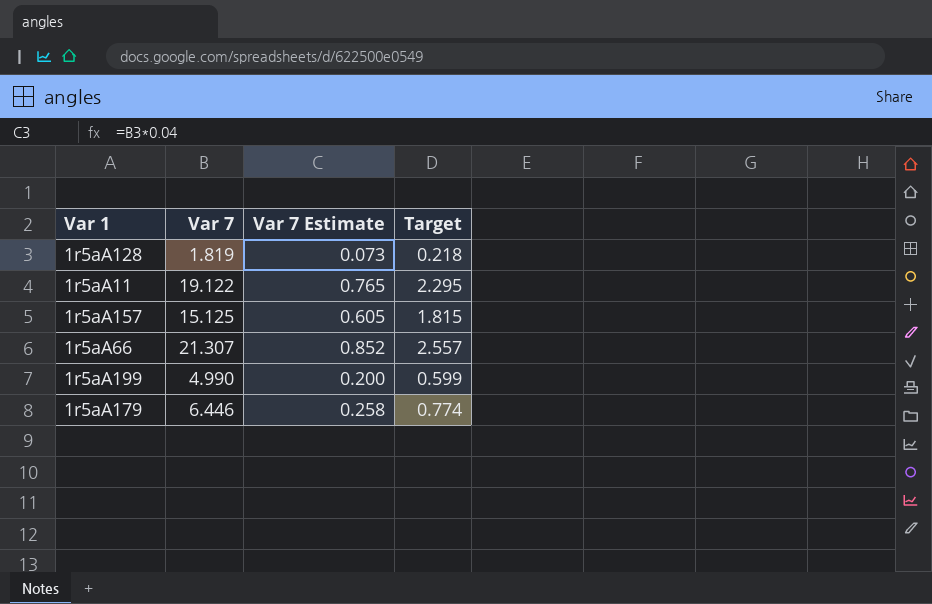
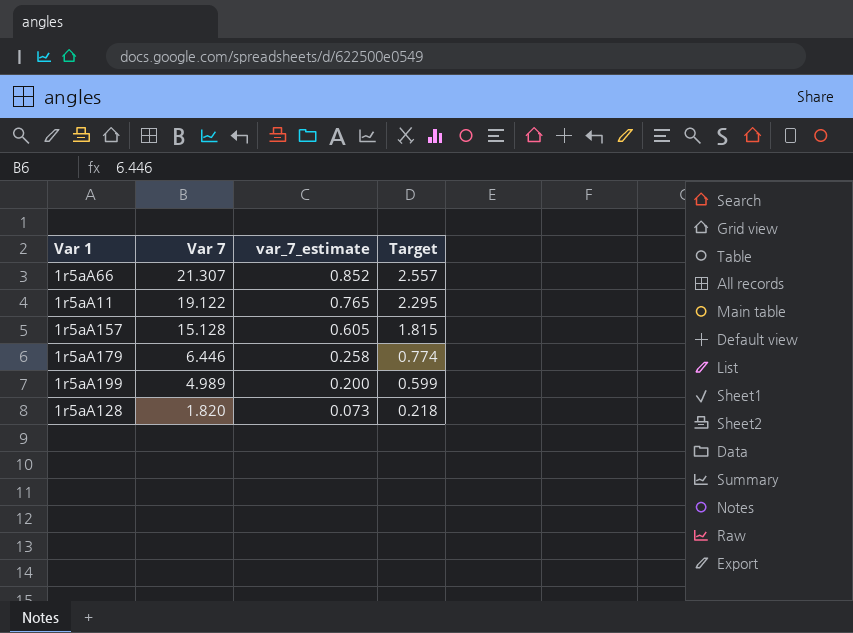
row order: none -> Var 7 descending
column name: Var 7 Estimate -> var_7_estimate
1r5aA157 | Var 7: 15.125 -> 15.128
1r5aA199 | Var 7: 4.990 -> 4.989
1r5aA128 | Var 7: 1.819 -> 1.820

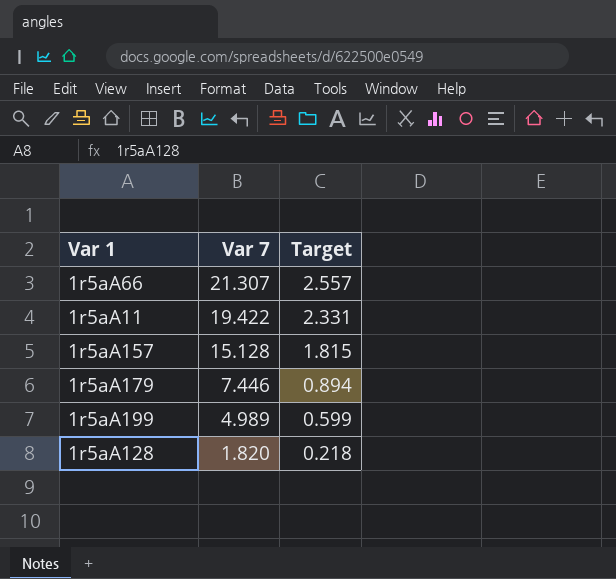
column var_7_estimate | formula: [Var 7] * 0.04 -> none
1r5aA11 | Var 7: 19.122 -> 19.422
1r5aA11 | Target: 2.295 -> 2.331
1r5aA179 | Var 7: 6.446 -> 7.446
1r5aA179 | Target: 0.774 -> 0.894

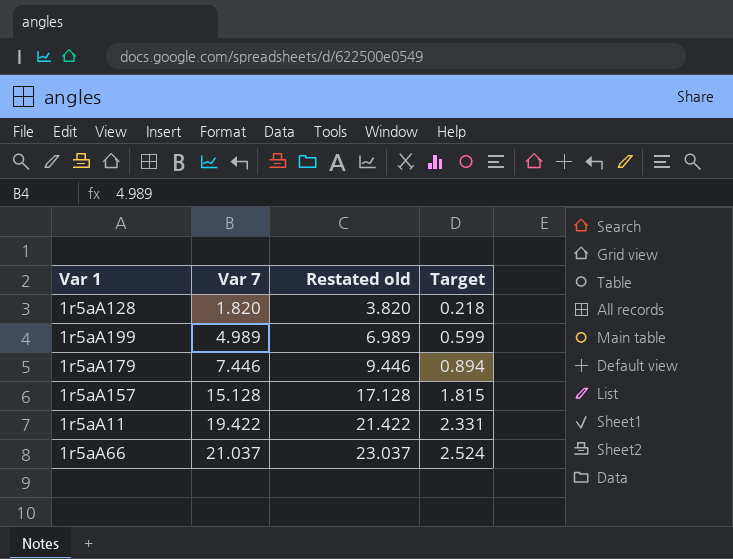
row order: Var 7 descending -> Var 7 ascending
column Restated old | formula: none -> [Var 7] + 2
1r5aA66 | Var 7: 21.307 -> 21.037
1r5aA66 | Target: 2.557 -> 2.524

